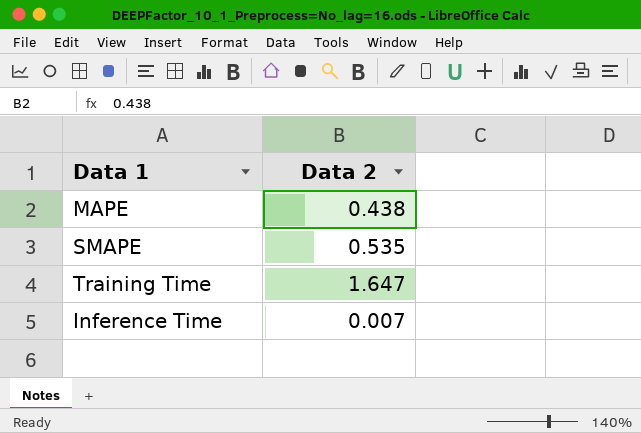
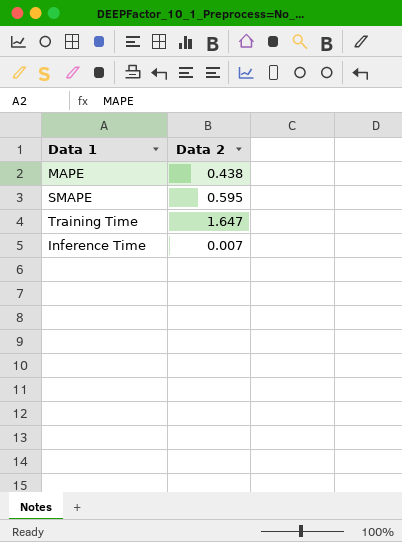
SMAPE | Data 2: 0.535 -> 0.595

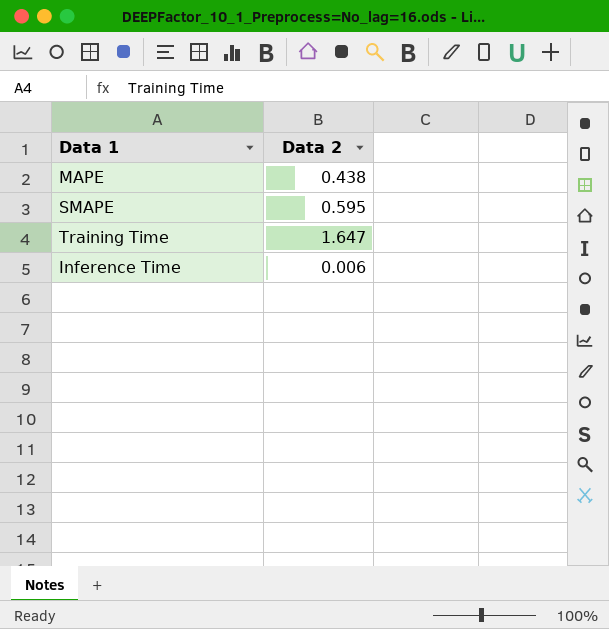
Inference Time | Data 2: 0.007 -> 0.006

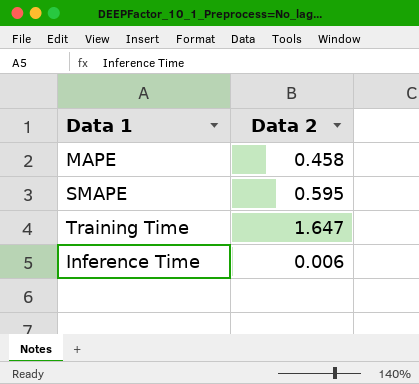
MAPE | Data 2: 0.438 -> 0.458

